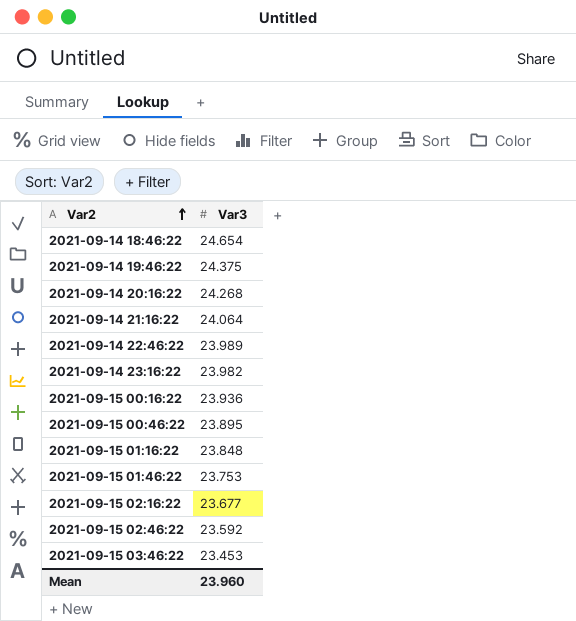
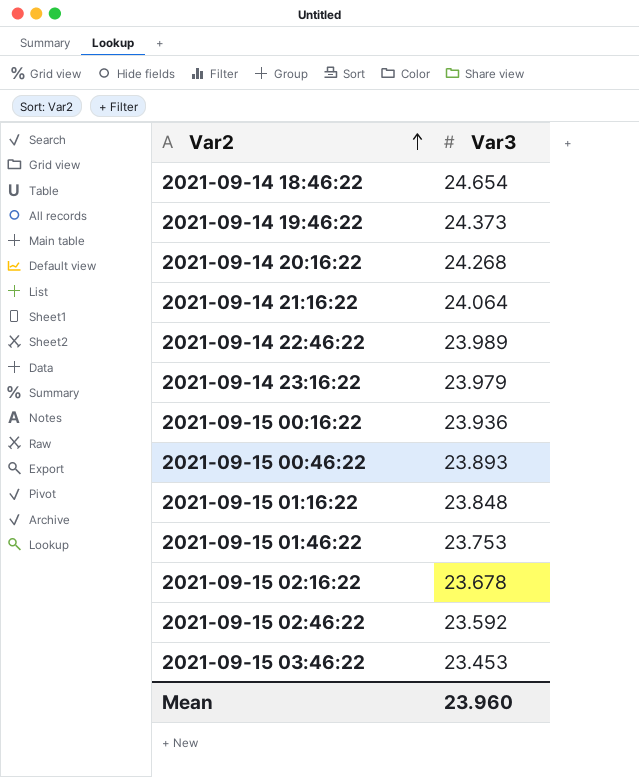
2021-09-14 19:46:22 | Var3: 24.375 -> 24.373
2021-09-14 23:16:22 | Var3: 23.982 -> 23.979
2021-09-15 00:46:22 | Var3: 23.895 -> 23.893
2021-09-15 02:16:22 | Var3: 23.677 -> 23.678

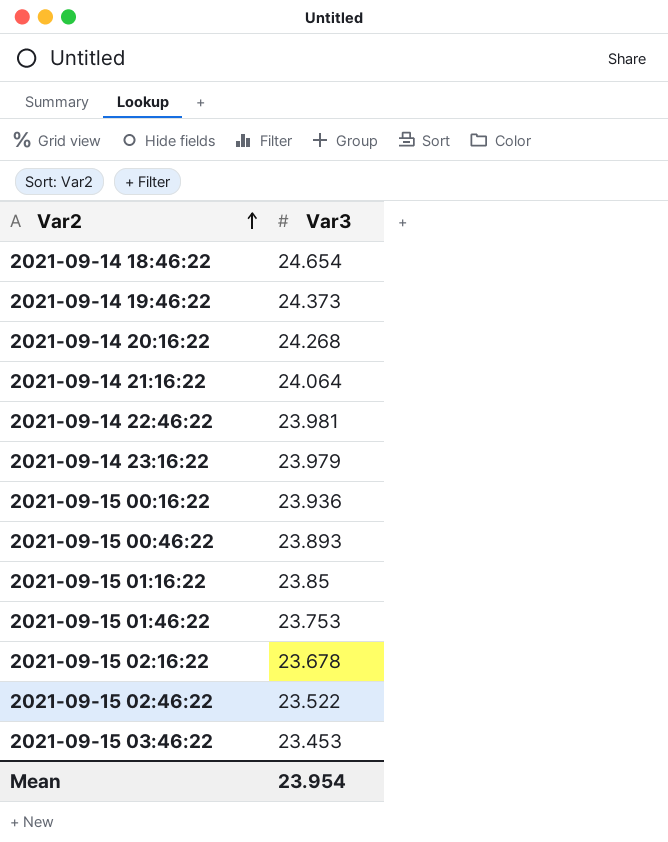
2021-09-14 22:46:22 | Var3: 23.989 -> 23.981
2021-09-15 01:16:22 | Var3: 23.848 -> 23.85
2021-09-15 02:46:22 | Var3: 23.592 -> 23.522
Mean | Var3: 23.960 -> 23.954

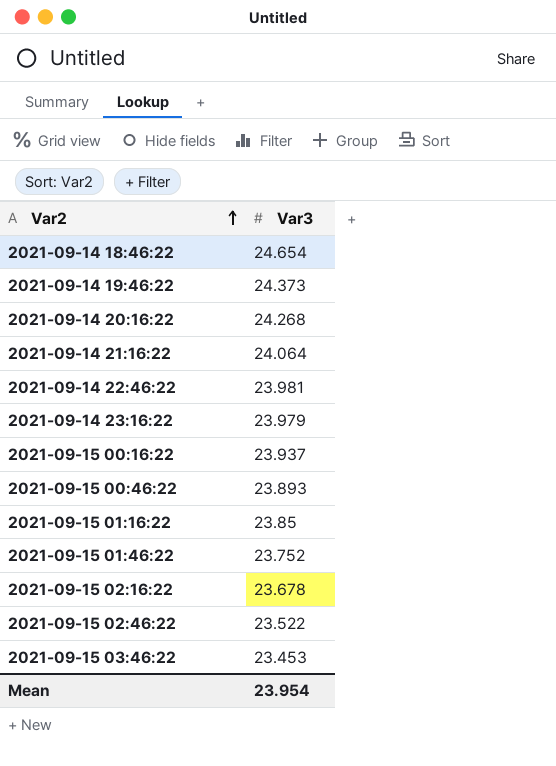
2021-09-15 00:16:22 | Var3: 23.936 -> 23.937
2021-09-15 01:46:22 | Var3: 23.753 -> 23.752

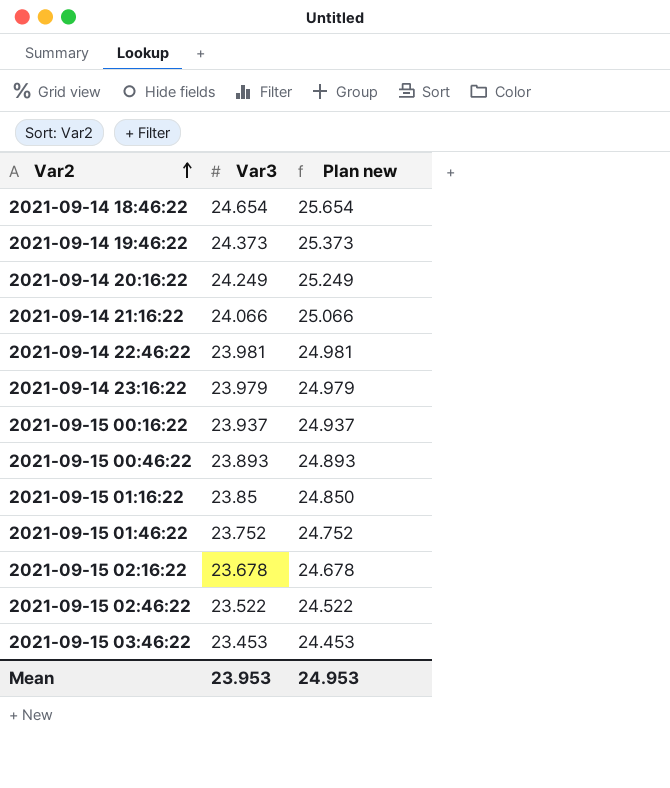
column Plan new | formula: none -> [Var3] + 1
2021-09-14 20:16:22 | Var3: 24.268 -> 24.249
2021-09-14 21:16:22 | Var3: 24.064 -> 24.066
Mean | Var3: 23.954 -> 23.953

